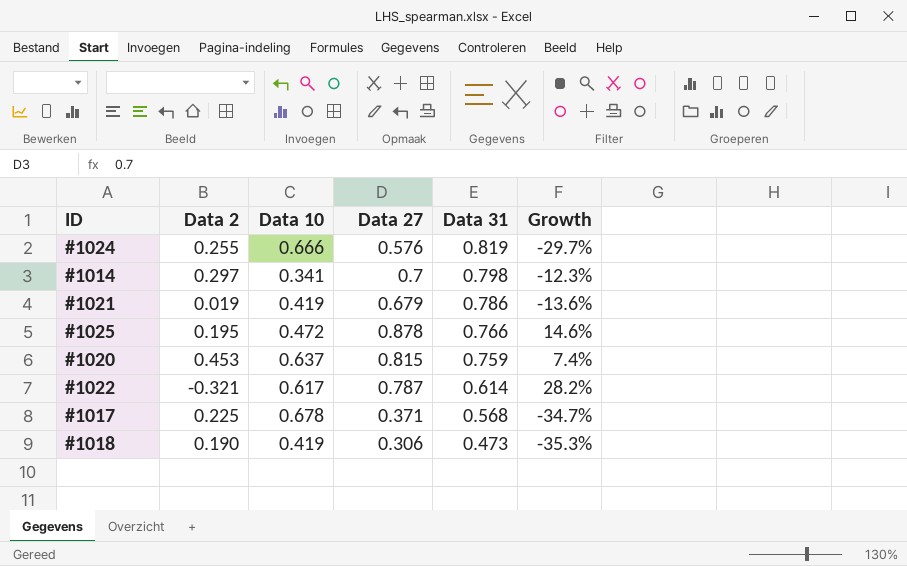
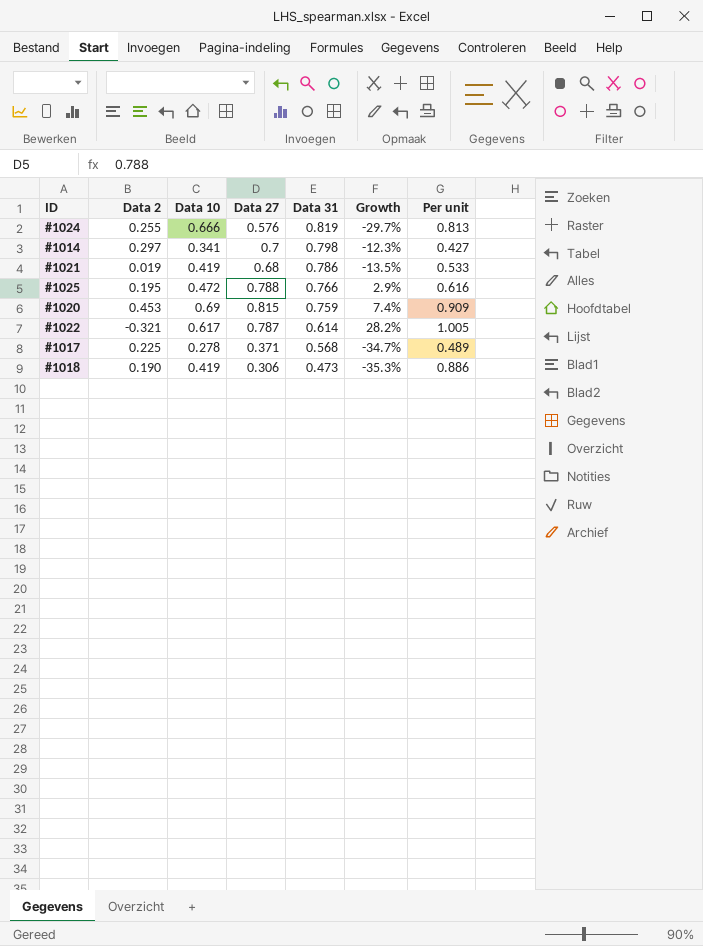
column Per unit | formula: none -> [Data 10] / [Data 31]
#1021 | Data 27: 0.679 -> 0.68
#1021 | Growth: -13.6% -> -13.5%
#1025 | Data 27: 0.878 -> 0.788
#1025 | Growth: 14.6% -> 2.9%
#1020 | Data 10: 0.637 -> 0.69
#1017 | Data 10: 0.678 -> 0.278

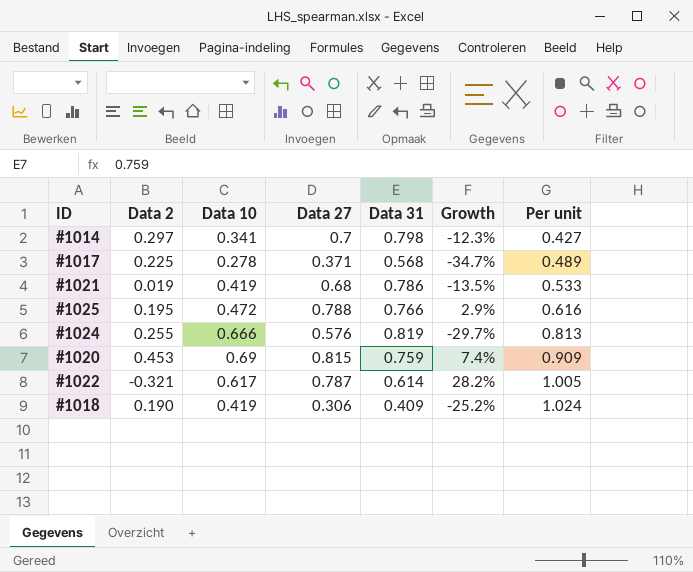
row order: Data 31 descending -> Per unit ascending
#1018 | Data 31: 0.473 -> 0.409
#1018 | Growth: -35.3% -> -25.2%
#1018 | Per unit: 0.886 -> 1.024

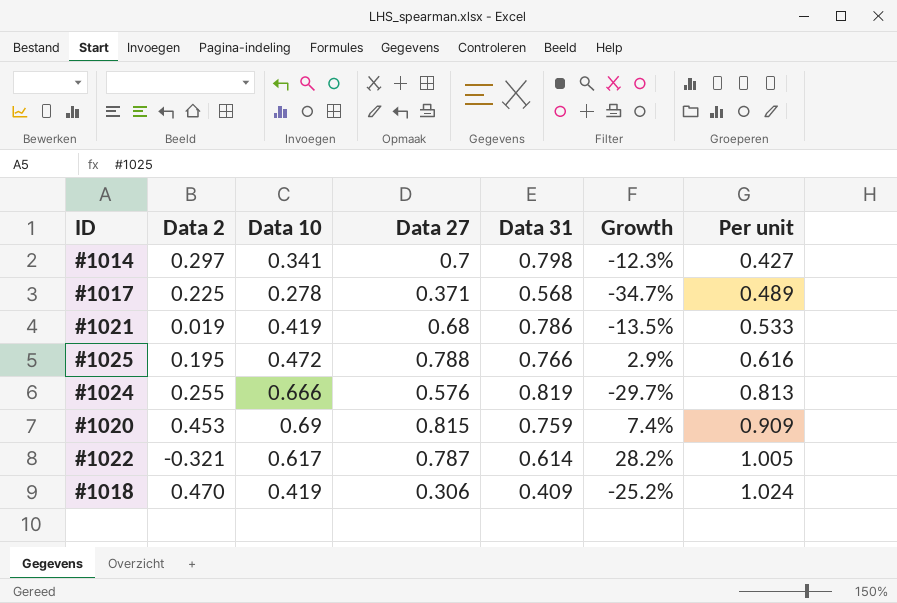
#1018 | Data 2: 0.190 -> 0.470

